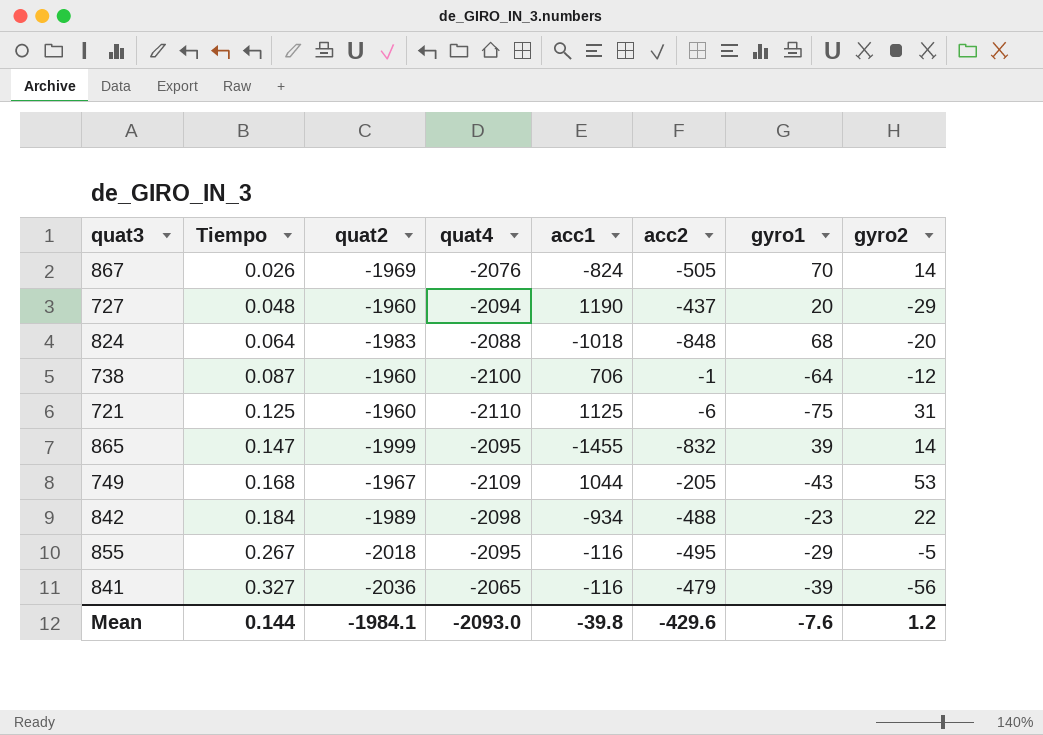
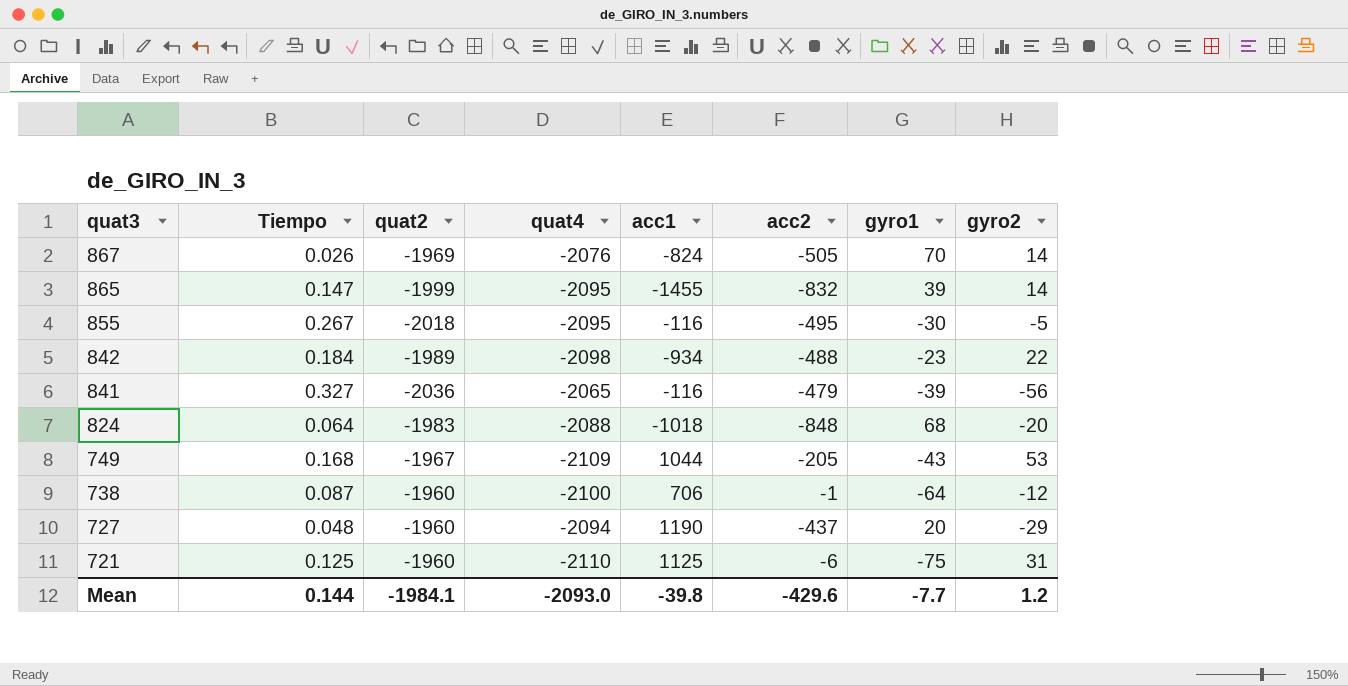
row order: Tiempo ascending -> quat3 descending
855 | gyro1: -29 -> -30
Mean | gyro1: -7.6 -> -7.7

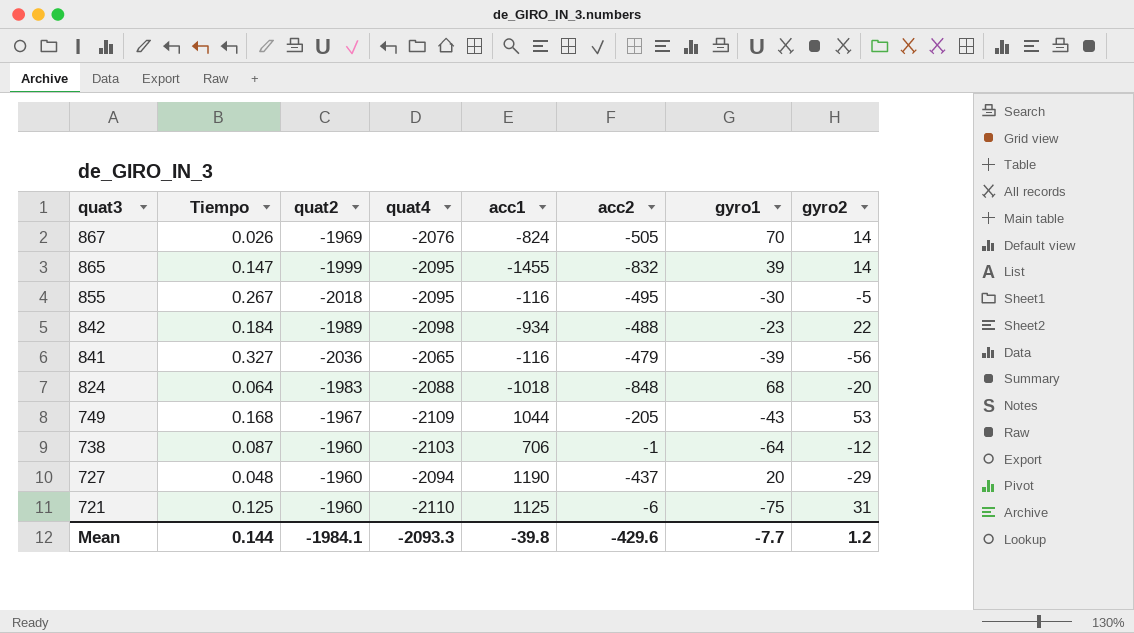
738 | quat4: -2100 -> -2103
Mean | quat4: -2093.0 -> -2093.3

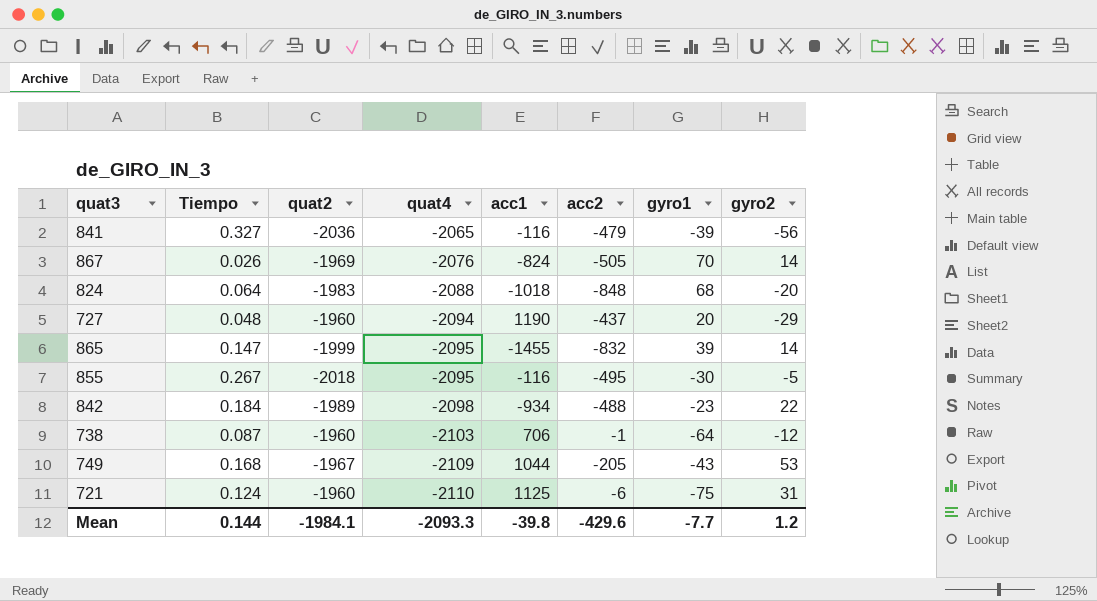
row order: quat3 descending -> quat4 descending
721 | Tiempo: 0.125 -> 0.124

